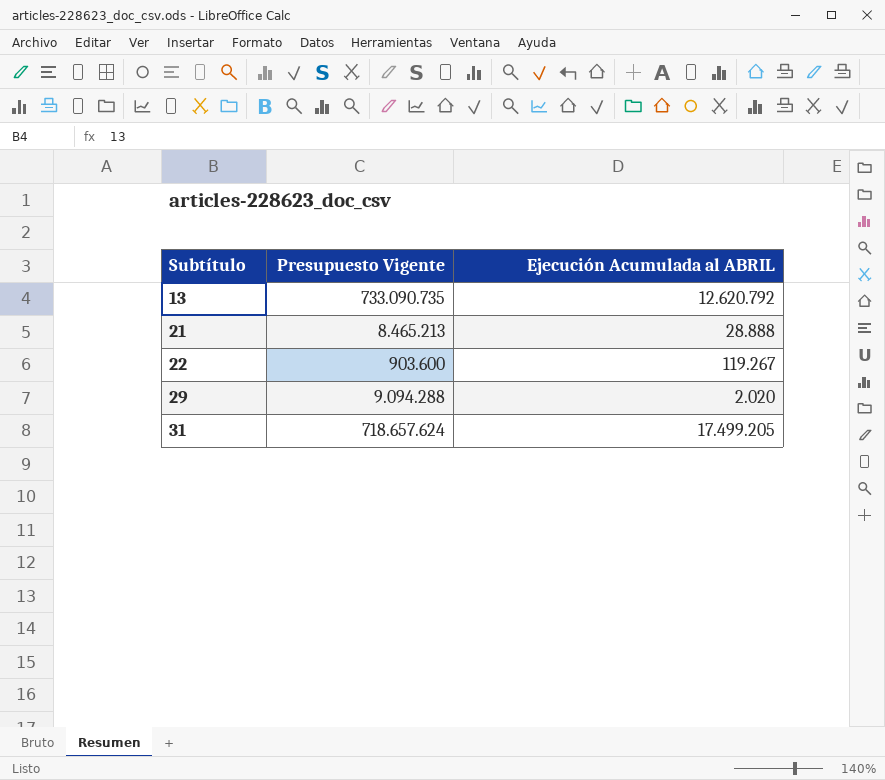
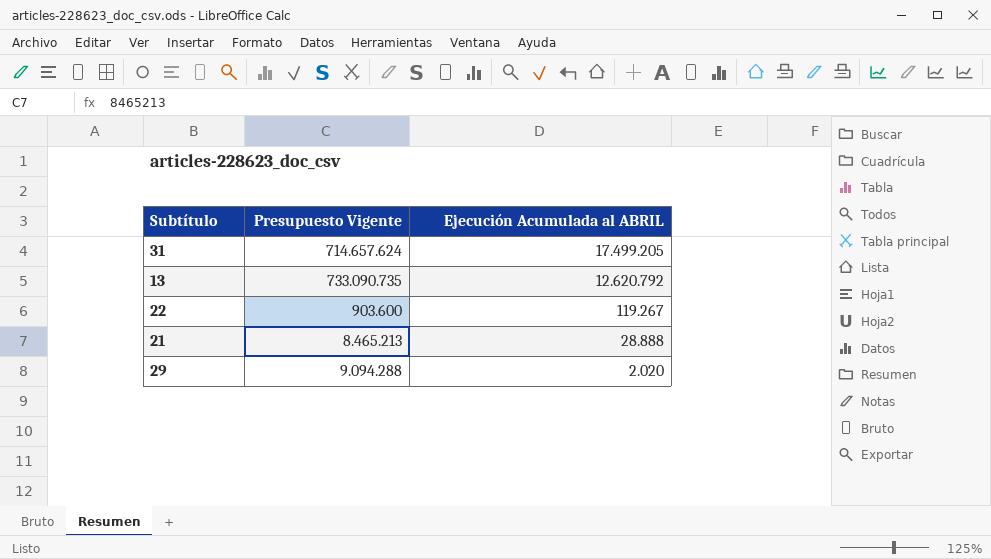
row order: Subtítulo ascending -> Ejecución Acumulada al ABRIL descending
31 | Presupuesto Vigente: 718.657.624 -> 714.657.624

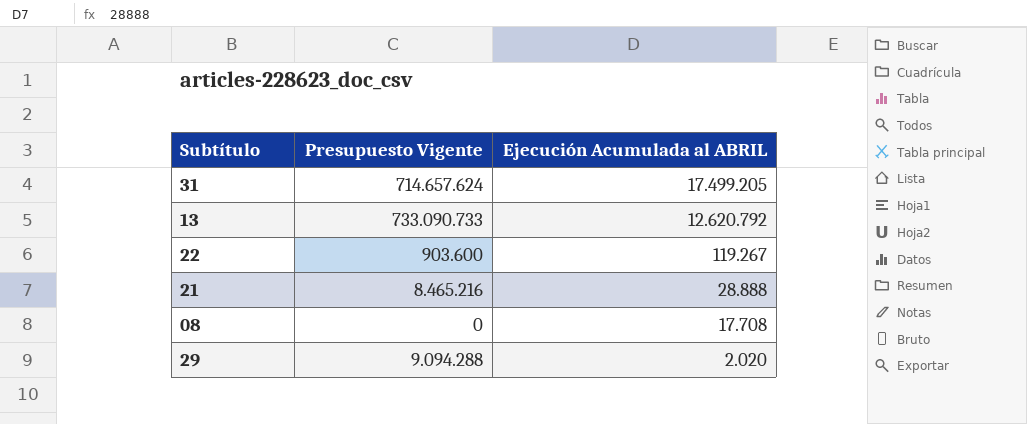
13 | Presupuesto Vigente: 733.090.735 -> 733.090.733
21 | Presupuesto Vigente: 8.465.213 -> 8.465.216
row 08: none -> 0 | 17.708

